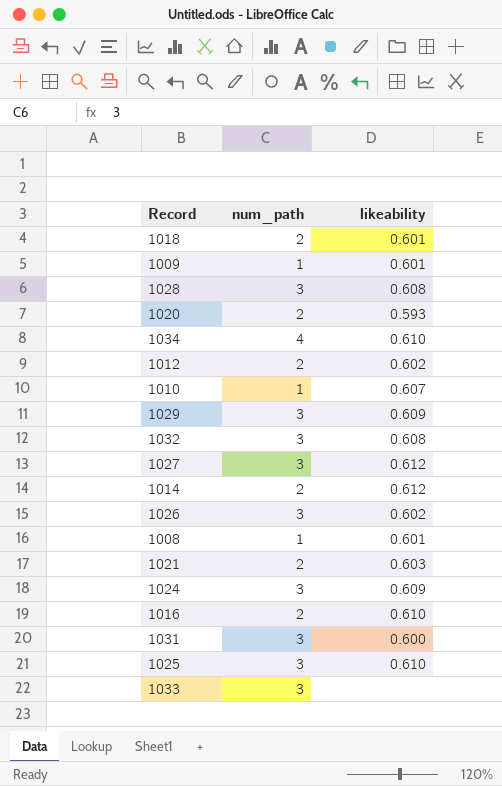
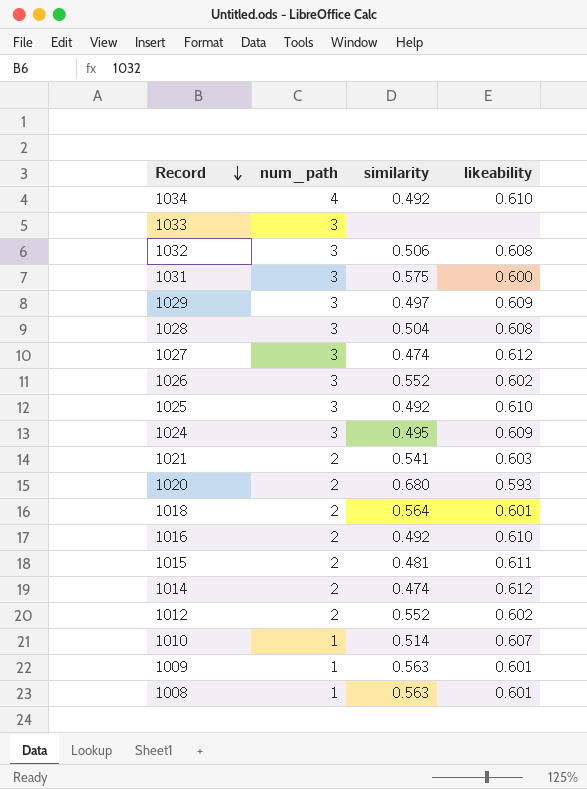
row order: none -> Record descending
column similarity | position: none -> 3
row 1015: none -> 2 | 0.481 | 0.611

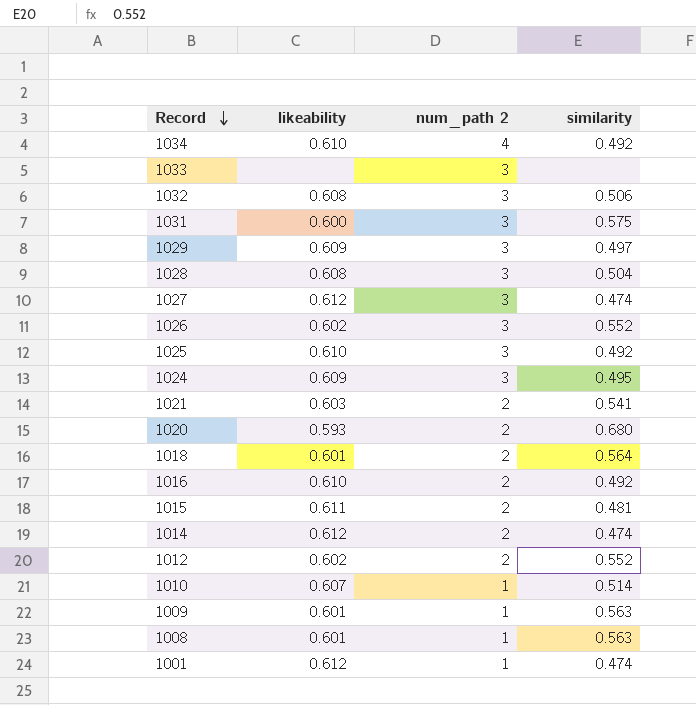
column likeability | position: 4 -> 2
column name: num_path -> num_path 2
row 1001: none -> 0.612 | 1 | 0.474

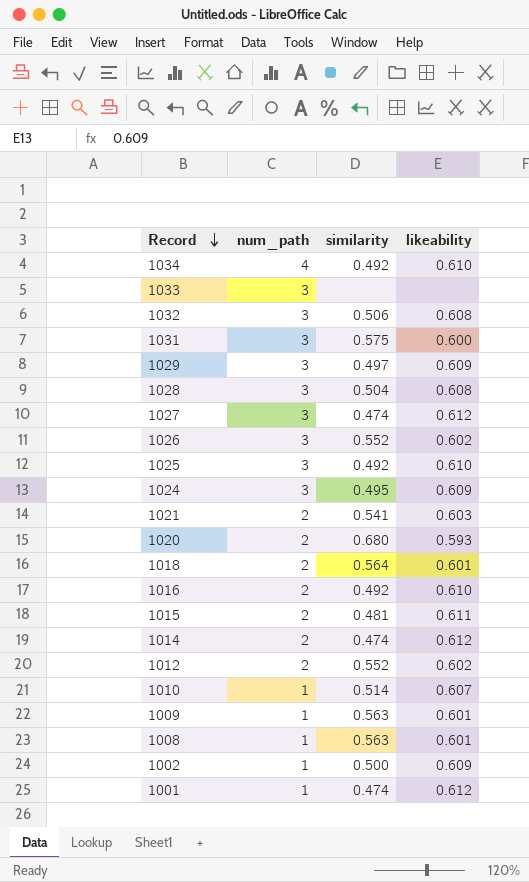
column name: num_path 2 -> num_path
column likeability | position: 2 -> 4
row 1002: none -> 1 | 0.500 | 0.609

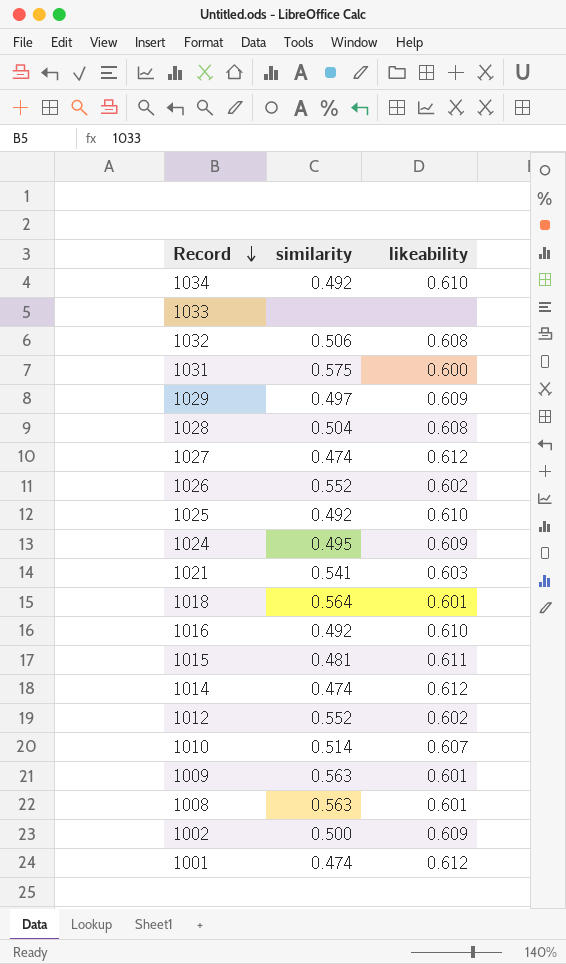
column num_path | position: 2 -> none
row 1020: 2 | 0.680 | 0.593 -> none

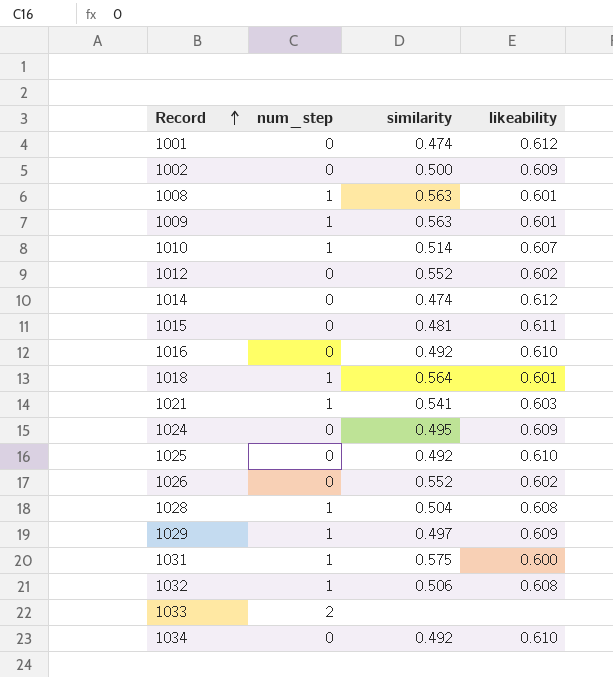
row order: Record descending -> Record ascending
column num_step | position: none -> 2
row 1027: 0.474 | 0.612 -> none

